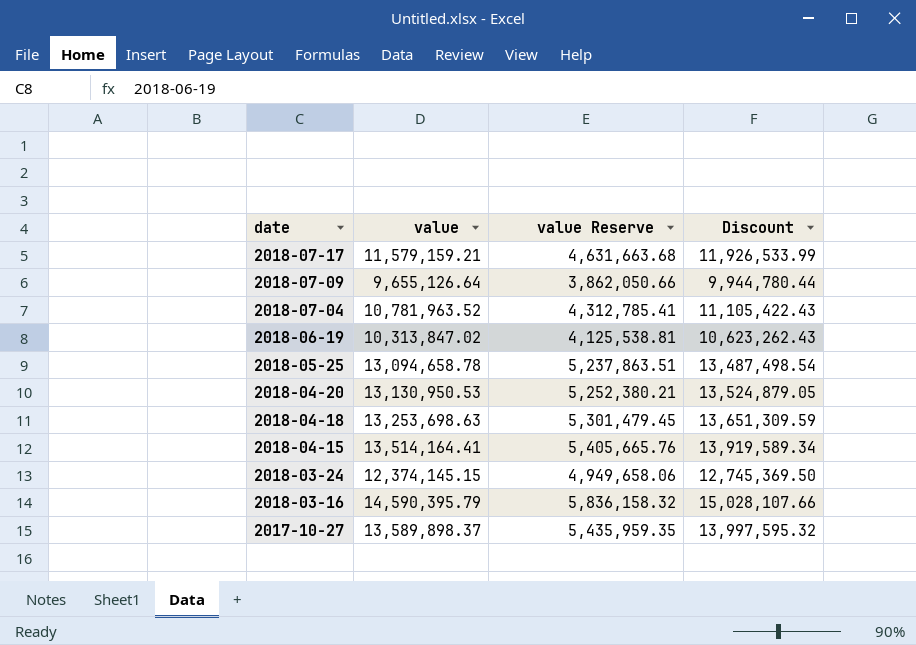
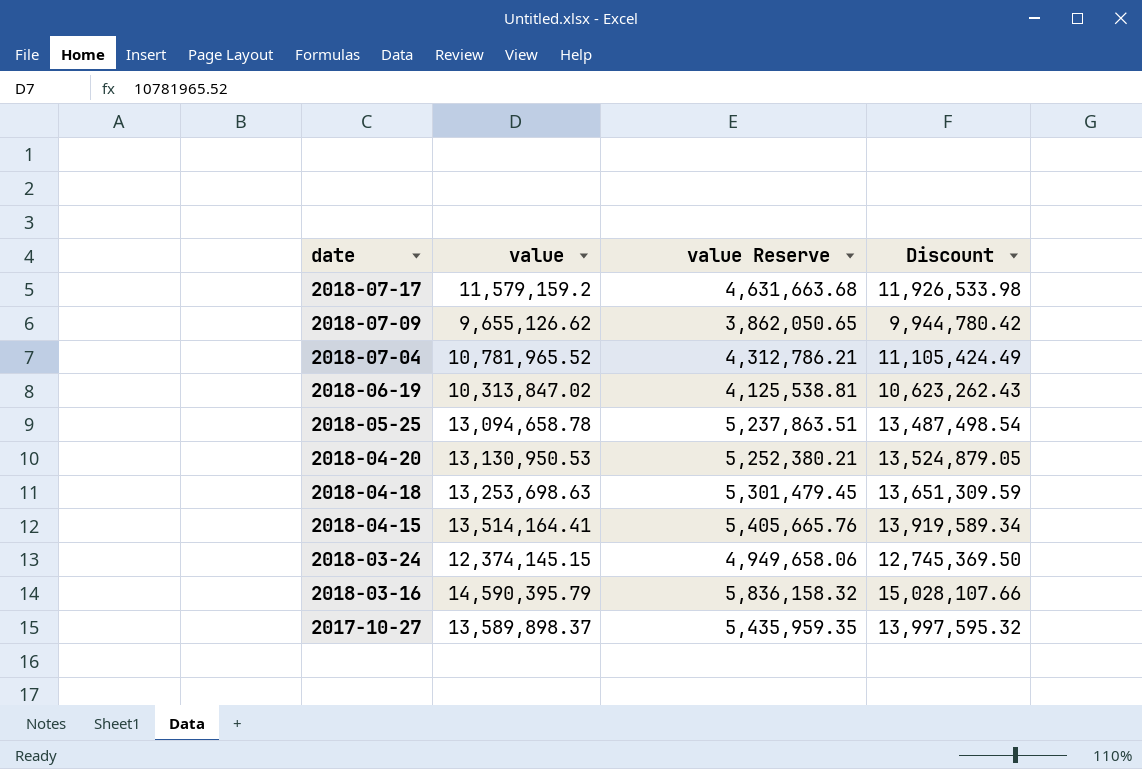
2018-07-17 | value: 11,579,159.21 -> 11,579,159.2
2018-07-17 | Discount: 11,926,533.99 -> 11,926,533.98
2018-07-09 | value: 9,655,126.64 -> 9,655,126.62
2018-07-09 | value Reserve: 3,862,050.66 -> 3,862,050.65
2018-07-09 | Discount: 9,944,780.44 -> 9,944,780.42
2018-07-04 | value: 10,781,963.52 -> 10,781,965.52
2018-07-04 | value Reserve: 4,312,785.41 -> 4,312,786.21
2018-07-04 | Discount: 11,105,422.43 -> 11,105,424.49

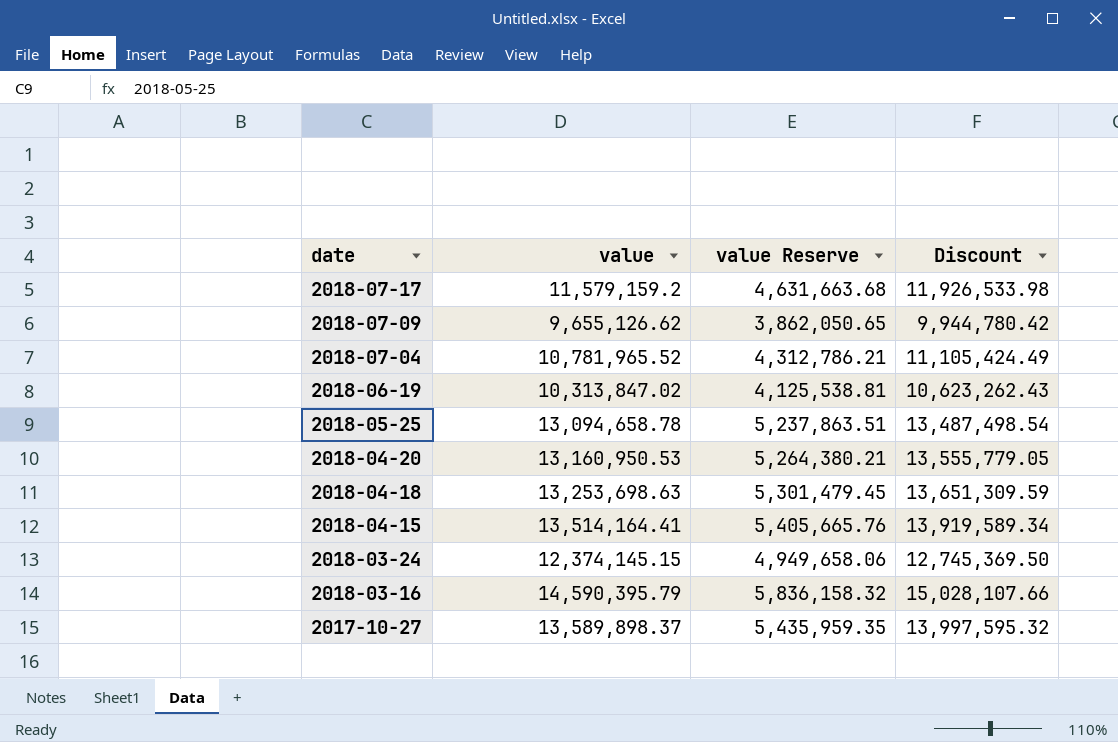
2018-04-20 | value: 13,130,950.53 -> 13,160,950.53
2018-04-20 | value Reserve: 5,252,380.21 -> 5,264,380.21
2018-04-20 | Discount: 13,524,879.05 -> 13,555,779.05

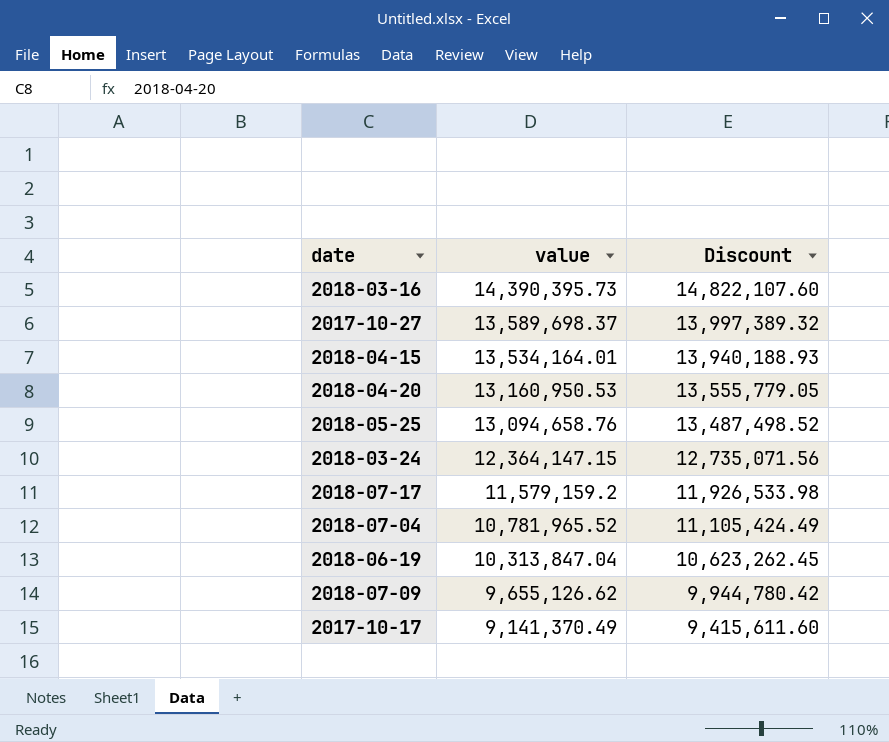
row order: date descending -> value descending
column value Reserve | formula: [value] * 0.4 -> none
row 2018-04-18: 13,253,698.63 | 5,301,479.45 | 13,651,309.59 -> none
2018-03-16 | value: 14,590,395.79 -> 14,390,395.73
2018-03-16 | Discount: 15,028,107.66 -> 14,822,107.60
2017-10-27 | value: 13,589,898.37 -> 13,589,698.37
2017-10-27 | Discount: 13,997,595.32 -> 13,997,389.32
2018-04-15 | value: 13,514,164.41 -> 13,534,164.01
2018-04-15 | Discount: 13,919,589.34 -> 13,940,188.93
2018-05-25 | value: 13,094,658.78 -> 13,094,658.76
2018-05-25 | Discount: 13,487,498.54 -> 13,487,498.52
2018-03-24 | value: 12,374,145.15 -> 12,364,147.15
2018-03-24 | Discount: 12,745,369.50 -> 12,735,071.56
2018-06-19 | value: 10,313,847.02 -> 10,313,847.04
2018-06-19 | Discount: 10,623,262.43 -> 10,623,262.45
row 2017-10-17: none -> 9,141,370.49 | 9,415,611.60

